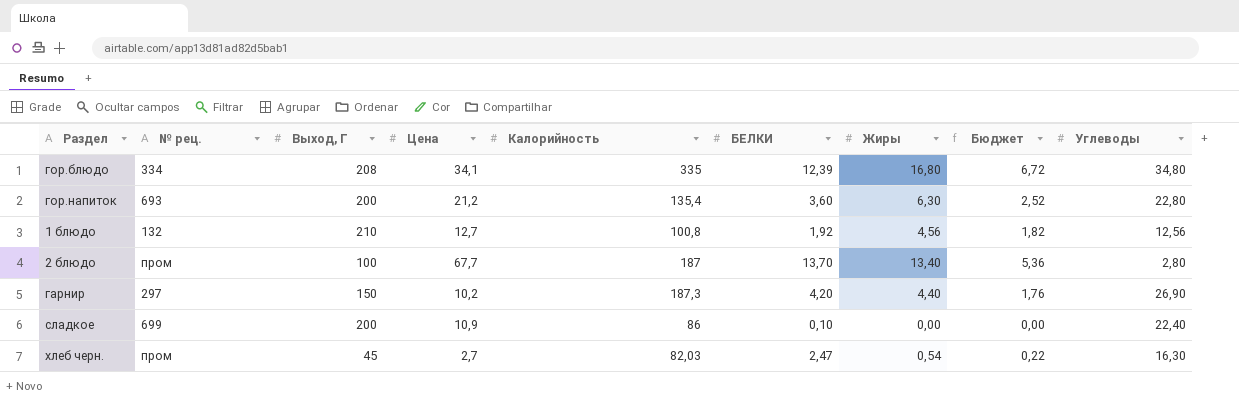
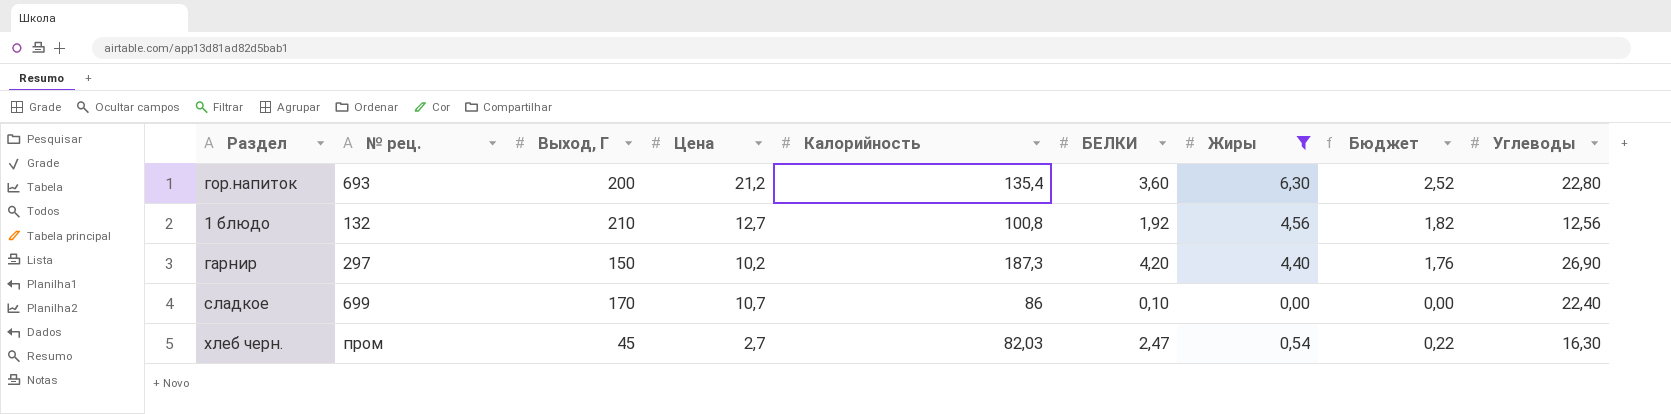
filter: none -> Жиры <= 6,30
сладкое | Выход, Г: 200 -> 170
сладкое | Цена: 10,9 -> 10,7

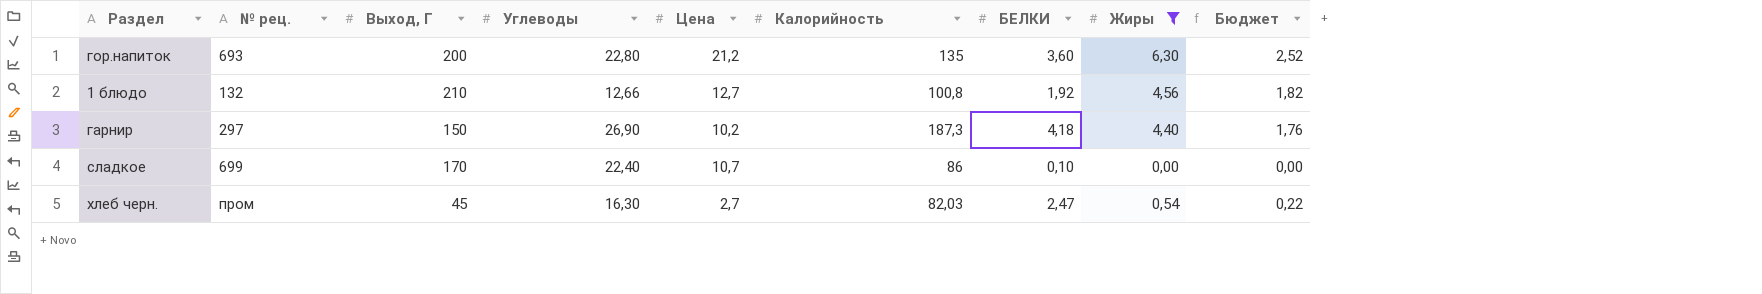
column Углеводы | position: 9 -> 4
гор.напиток | Калорийность: 135,4 -> 135
1 блюдо | Углеводы: 12,56 -> 12,66
гарнир | БЕЛКИ: 4,20 -> 4,18

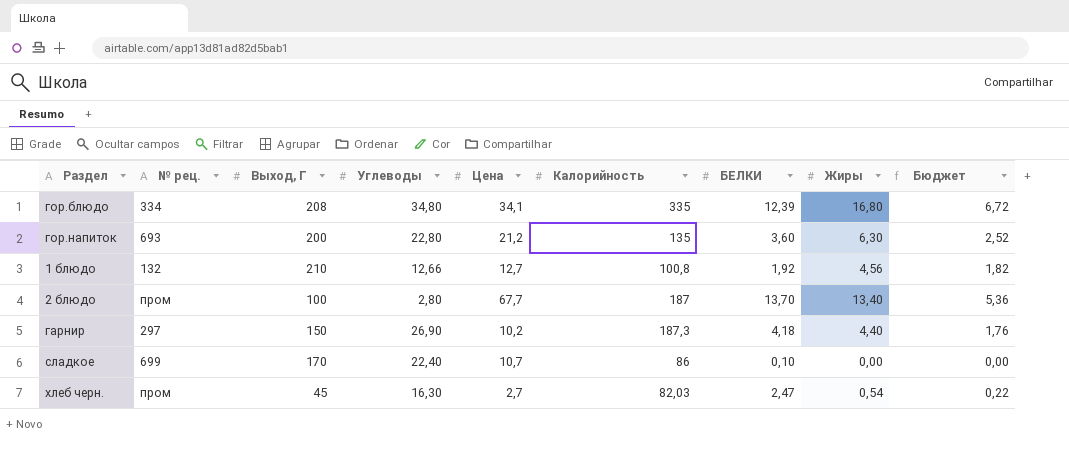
filter: Жиры <= 6,30 -> none

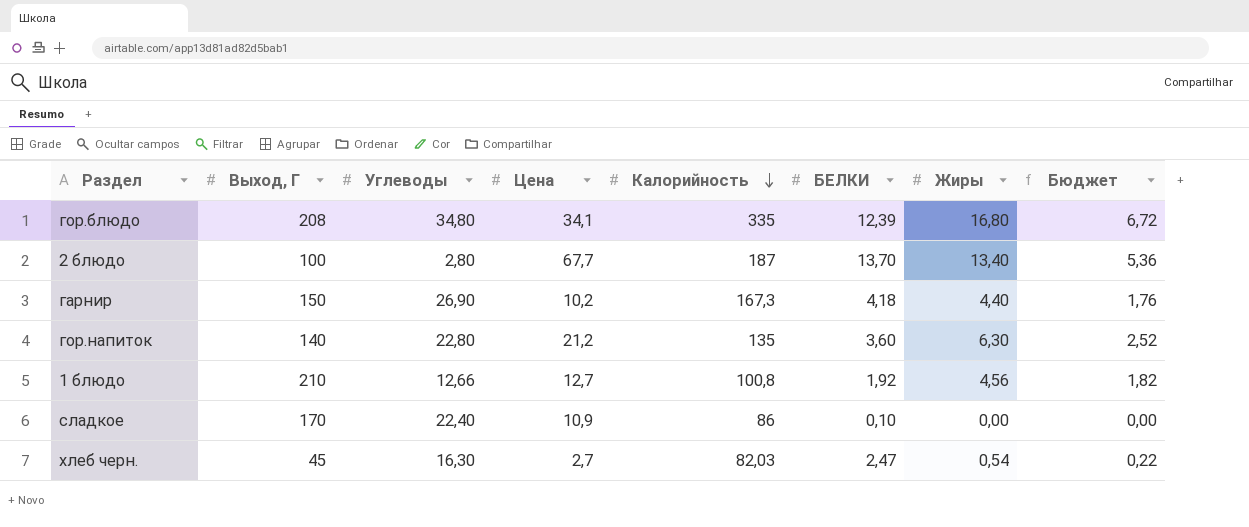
row order: none -> Калорийность descending
column № рец. | position: 2 -> none
гарнир | Калорийность: 187,3 -> 167,3
гор.напиток | Выход, Г: 200 -> 140
сладкое | Цена: 10,7 -> 10,9

